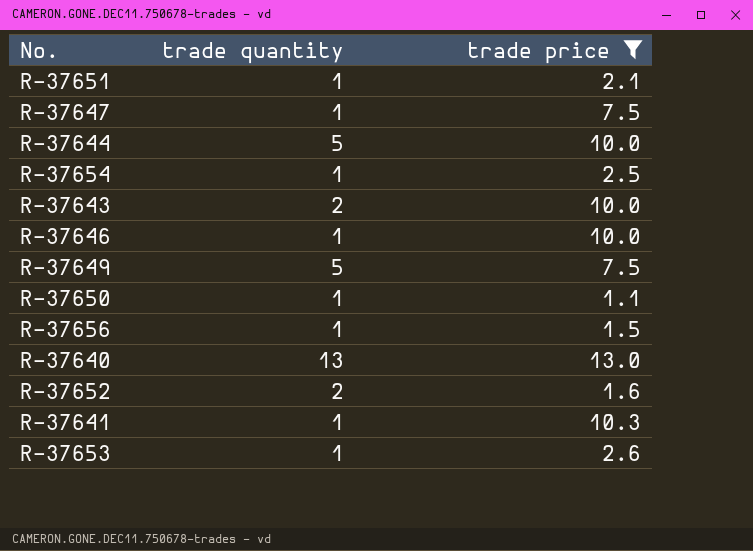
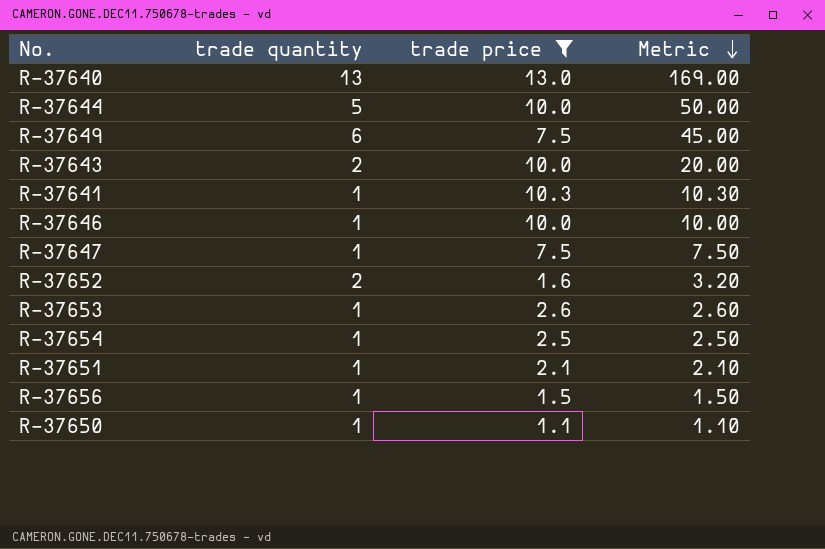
row order: none -> Metric descending
column Metric | formula: none -> [trade quantity] * [trade price]
R-37649 | trade quantity: 5 -> 6

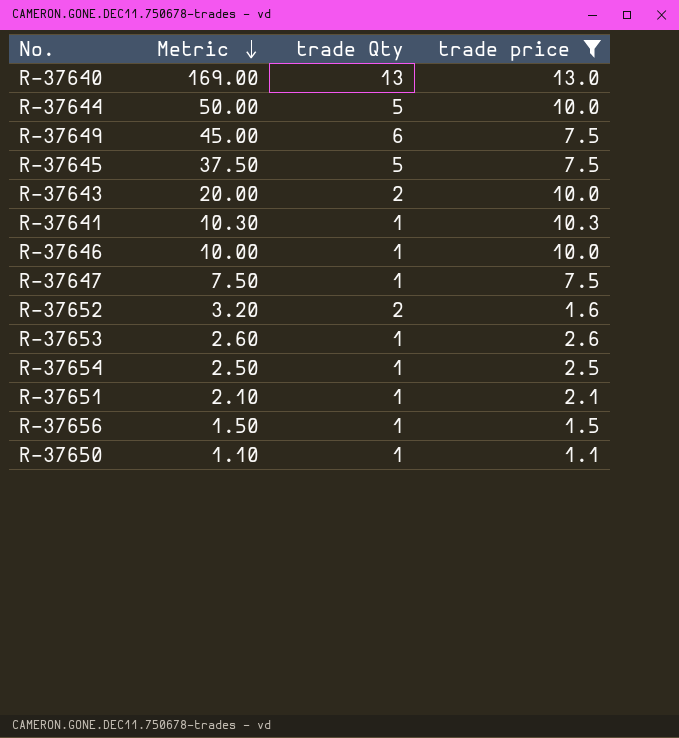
column Metric | position: 4 -> 2
column name: trade quantity -> trade Qty
row R-37645: none -> 37.50 | 5 | 7.5

